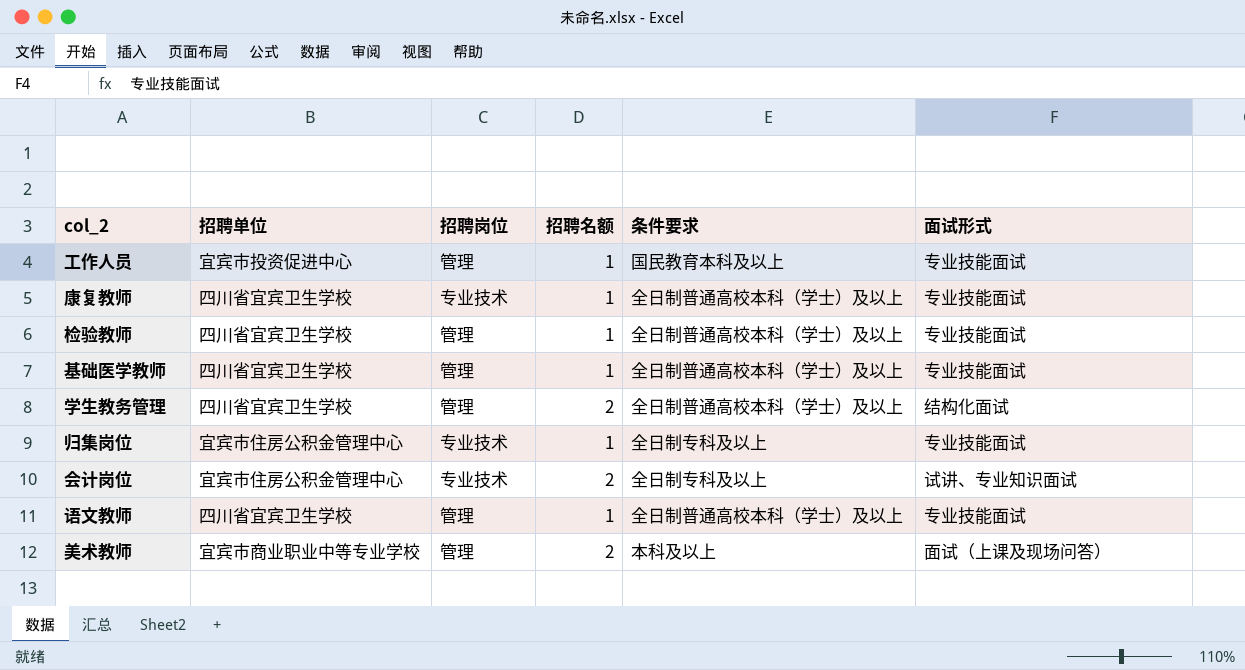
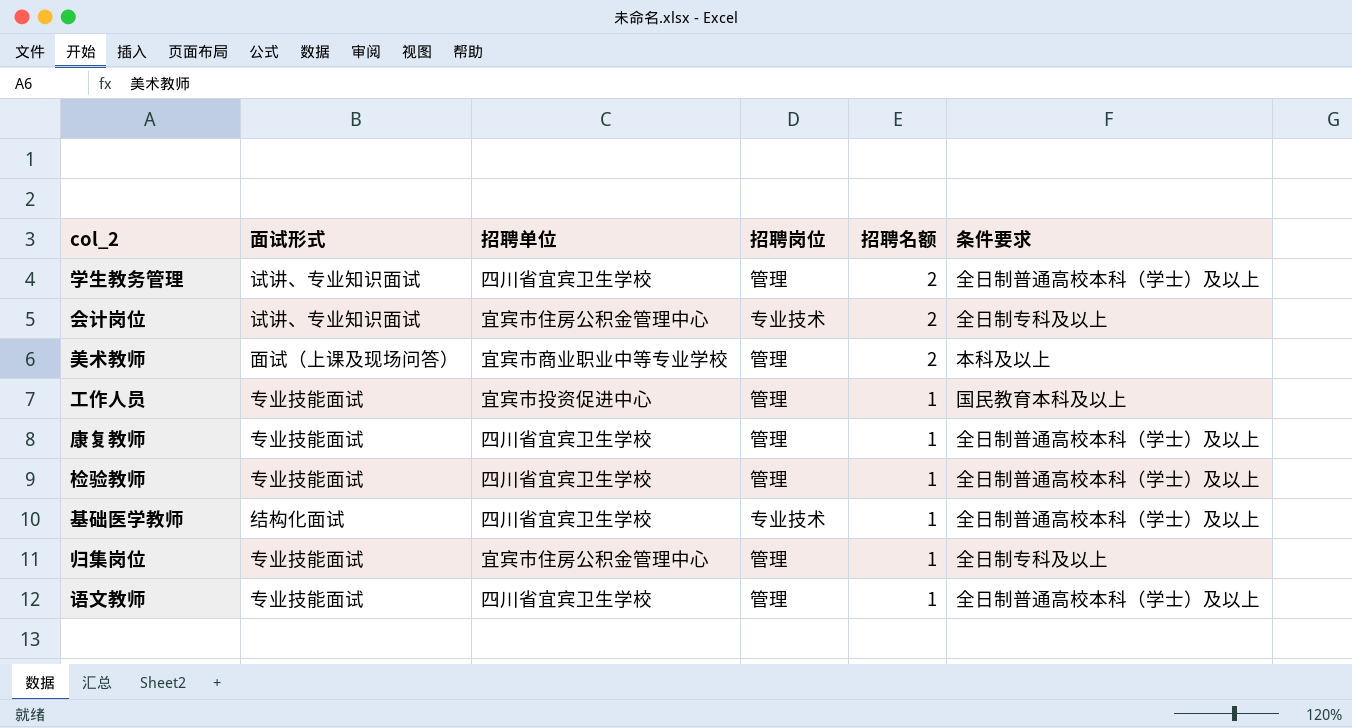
row order: none -> 招聘名额 descending
column 面试形式 | position: 6 -> 2
学生教务管理 | 面试形式: 结构化面试 -> 试讲、专业知识面试
康复教师 | 招聘岗位: 专业技术 -> 管理
基础医学教师 | 面试形式: 专业技能面试 -> 结构化面试
基础医学教师 | 招聘岗位: 管理 -> 专业技术
归集岗位 | 招聘岗位: 专业技术 -> 管理

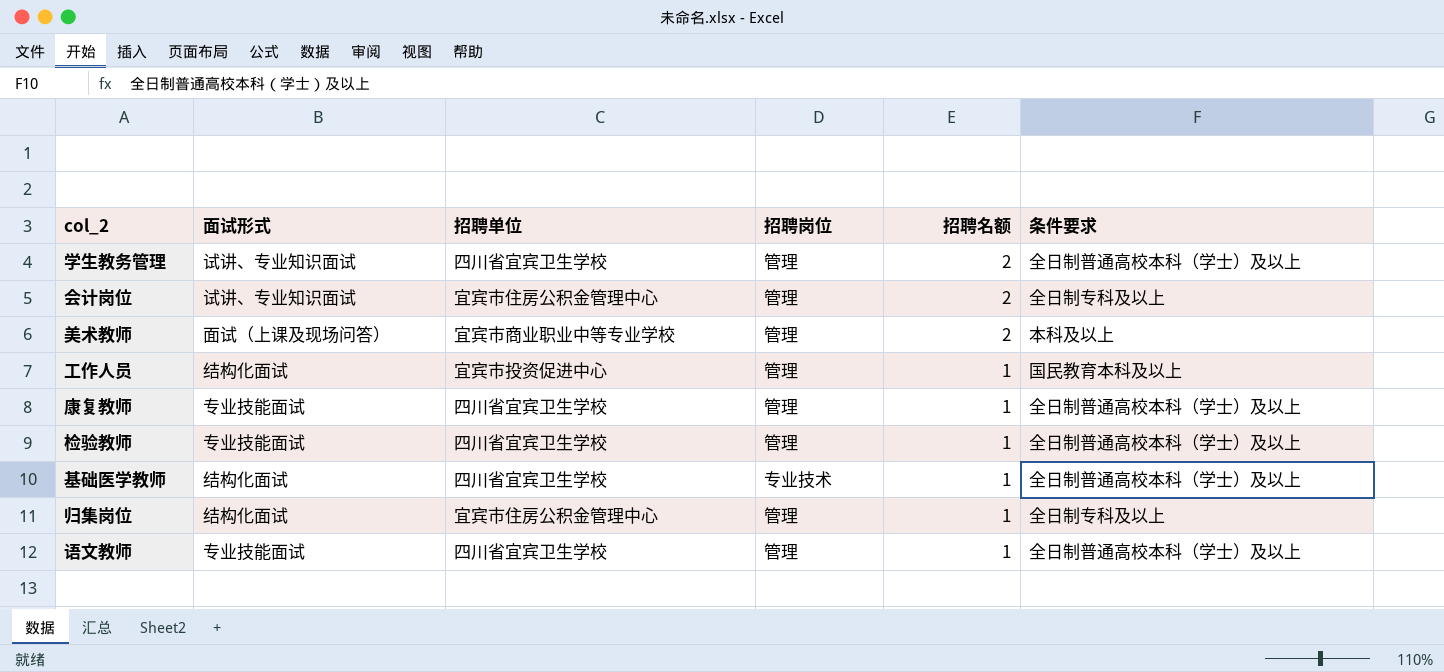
会计岗位 | 招聘岗位: 专业技术 -> 管理
工作人员 | 面试形式: 专业技能面试 -> 结构化面试
归集岗位 | 面试形式: 专业技能面试 -> 结构化面试

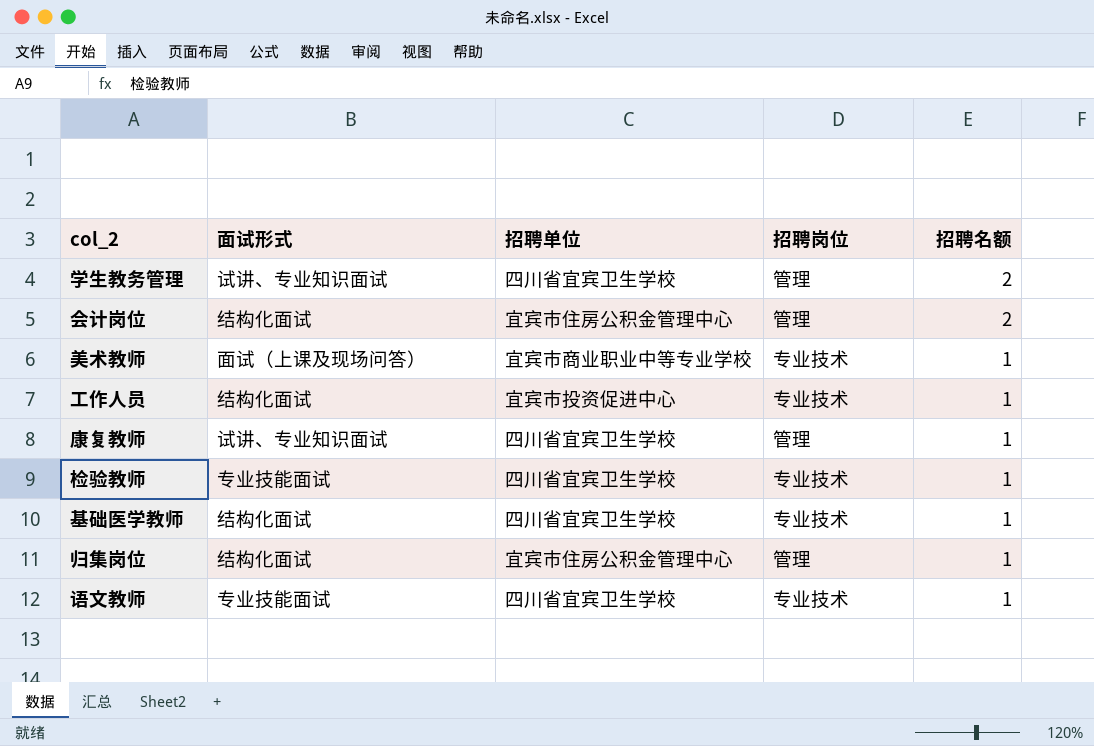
column 条件要求 | position: 6 -> none
会计岗位 | 面试形式: 试讲、专业知识面试 -> 结构化面试
美术教师 | 招聘岗位: 管理 -> 专业技术
美术教师 | 招聘名额: 2 -> 1
工作人员 | 招聘岗位: 管理 -> 专业技术
康复教师 | 面试形式: 专业技能面试 -> 试讲、专业知识面试
检验教师 | 招聘岗位: 管理 -> 专业技术
语文教师 | 招聘岗位: 管理 -> 专业技术

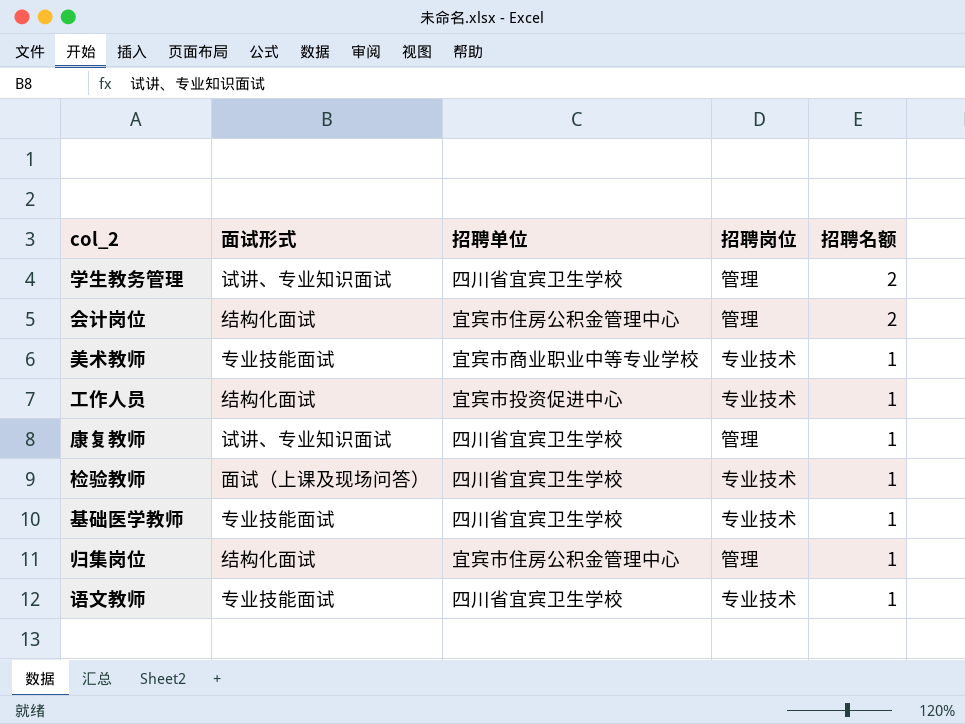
美术教师 | 面试形式: 面试（上课及现场问答） -> 专业技能面试
检验教师 | 面试形式: 专业技能面试 -> 面试（上课及现场问答）
基础医学教师 | 面试形式: 结构化面试 -> 专业技能面试

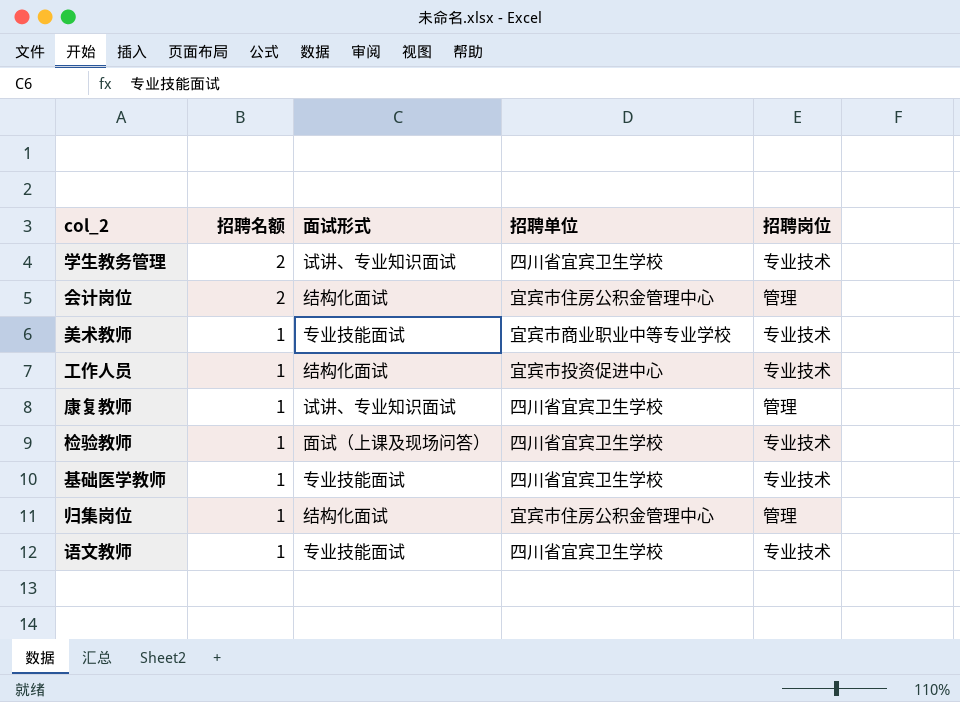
column 招聘名额 | position: 5 -> 2
学生教务管理 | 招聘岗位: 管理 -> 专业技术

